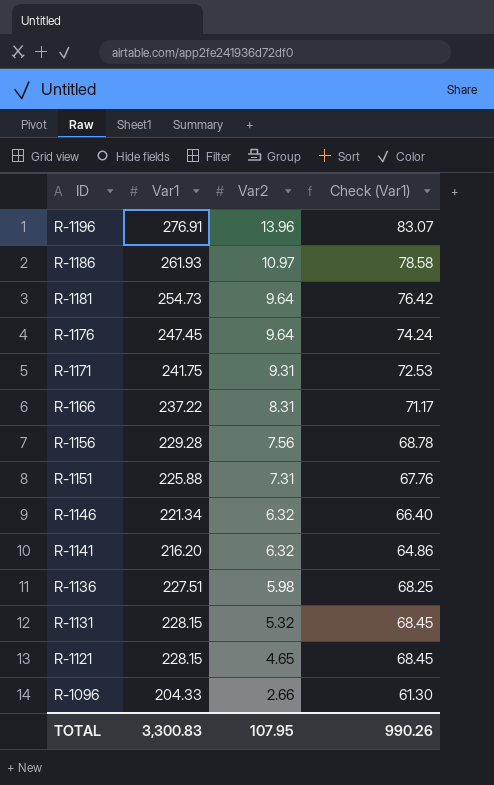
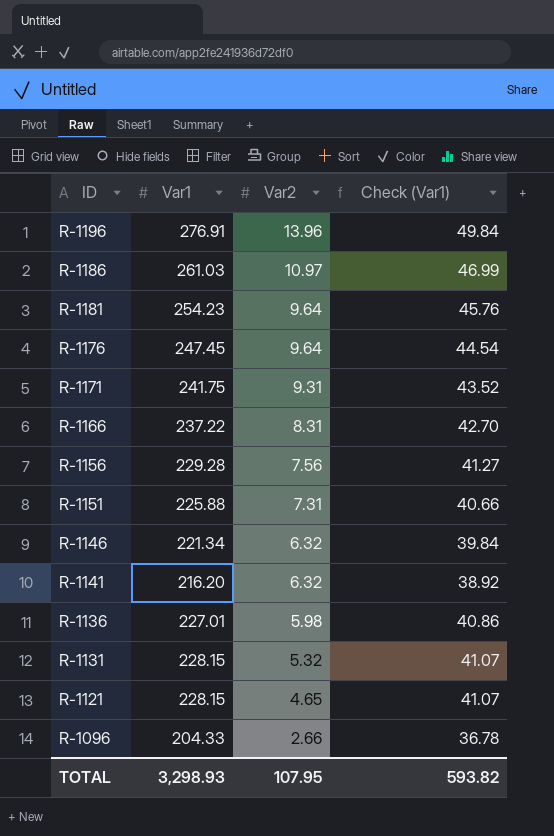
column Check (Var1) | formula: [Var1] * 0.3 -> [Var1] * 0.18
R-1186 | Var1: 261.93 -> 261.03
R-1181 | Var1: 254.73 -> 254.23
R-1136 | Var1: 227.51 -> 227.01
TOTAL | Var1: 3,300.83 -> 3,298.93
TOTAL | Check (Var1): 990.26 -> 593.82

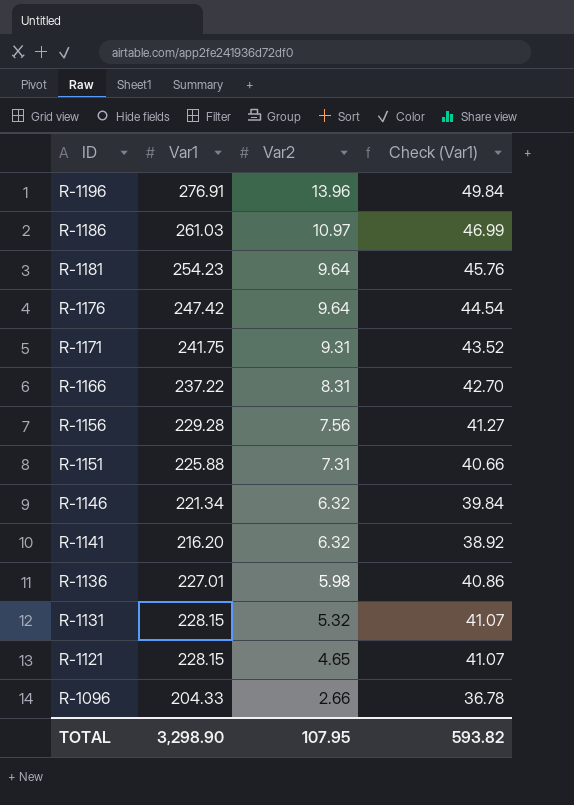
R-1176 | Var1: 247.45 -> 247.42
TOTAL | Var1: 3,298.93 -> 3,298.90

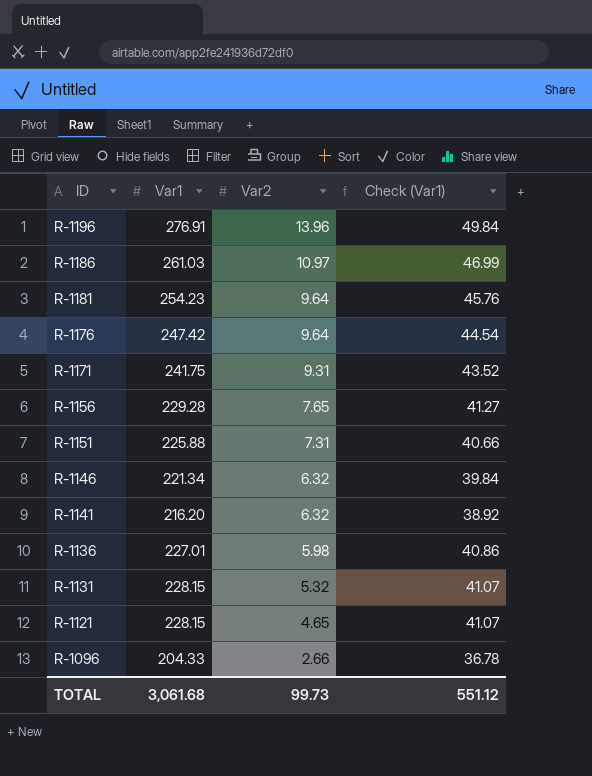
row R-1166: 237.22 | 8.31 | 42.70 -> none
R-1156 | Var2: 7.56 -> 7.65
TOTAL | Var1: 3,298.90 -> 3,061.68
TOTAL | Var2: 107.95 -> 99.73
TOTAL | Check (Var1): 593.82 -> 551.12

